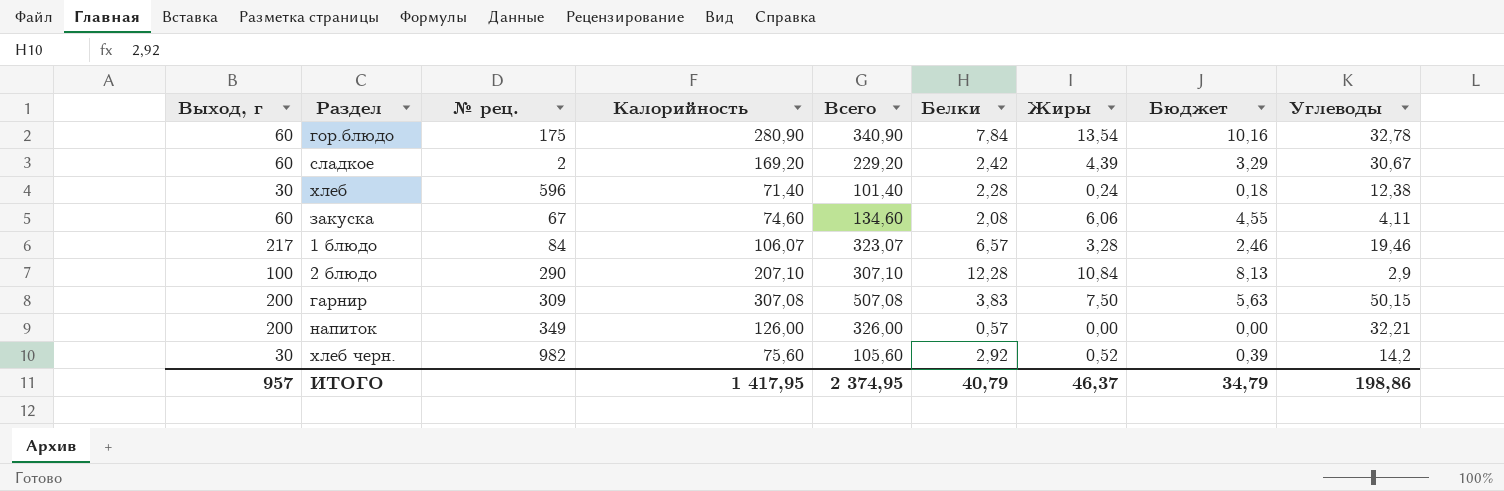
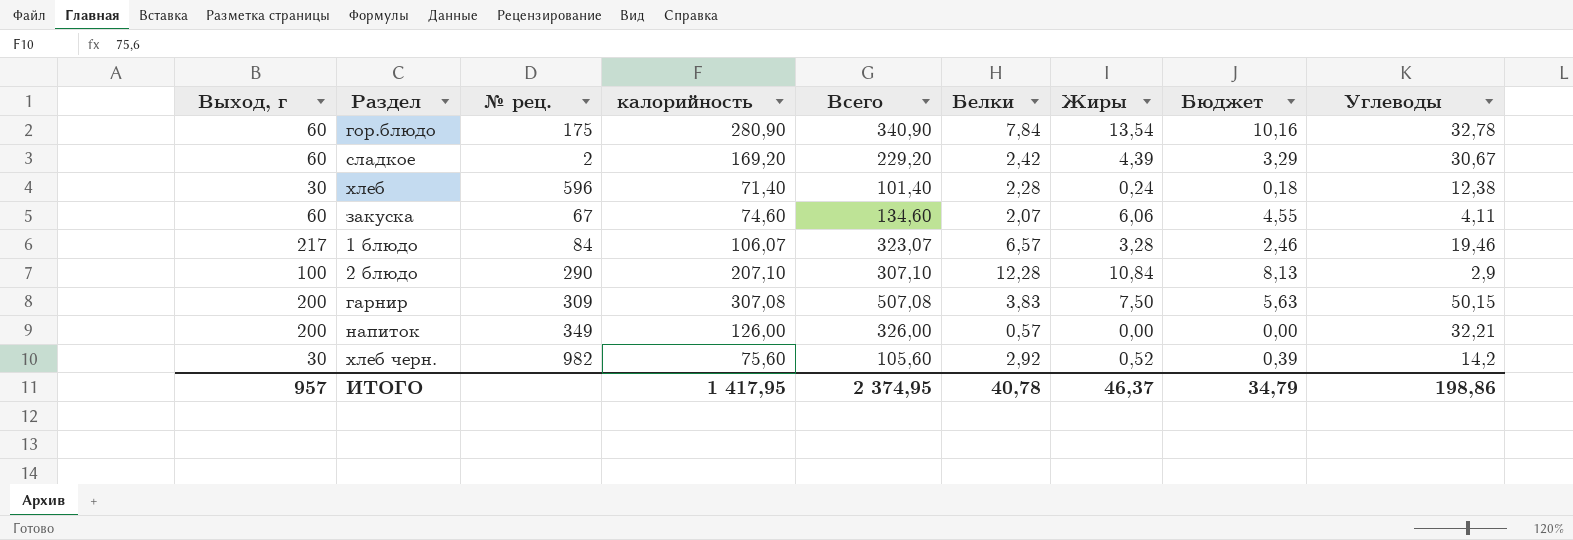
column name: Калорийность -> калорийность
закуска | Белки: 2,08 -> 2,07
ИТОГО | Белки: 40,79 -> 40,78

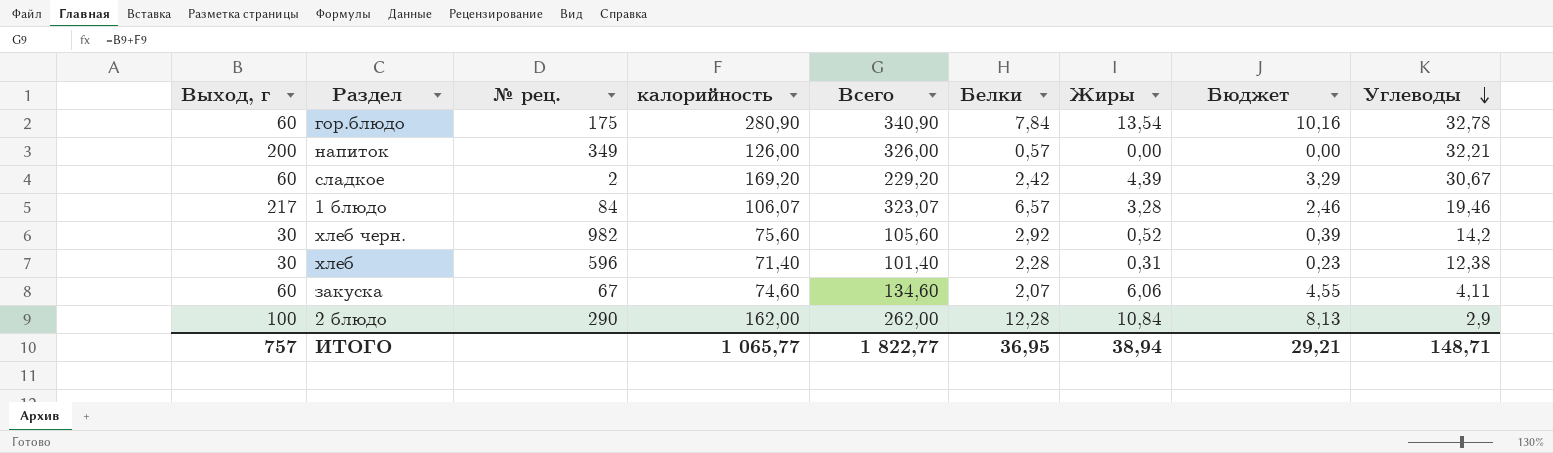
row order: none -> Углеводы descending
row гарнир: 200 | 309 | 307,08 | 507,08 | 3,83 | 7,50 | 5,63 | 50,15 -> none
хлеб | Жиры: 0,24 -> 0,31
хлеб | Бюджет: 0,18 -> 0,23
2 блюдо | калорийность: 207,10 -> 162,00
2 блюдо | Всего: 307,10 -> 262,00
ИТОГО | Выход, г: 957 -> 757
ИТОГО | калорийность: 1 417,95 -> 1 065,77
ИТОГО | Всего: 2 374,95 -> 1 822,77
ИТОГО | Белки: 40,78 -> 36,95
ИТОГО | Жиры: 46,37 -> 38,94
ИТОГО | Бюджет: 34,79 -> 29,21
ИТОГО | Углеводы: 198,86 -> 148,71

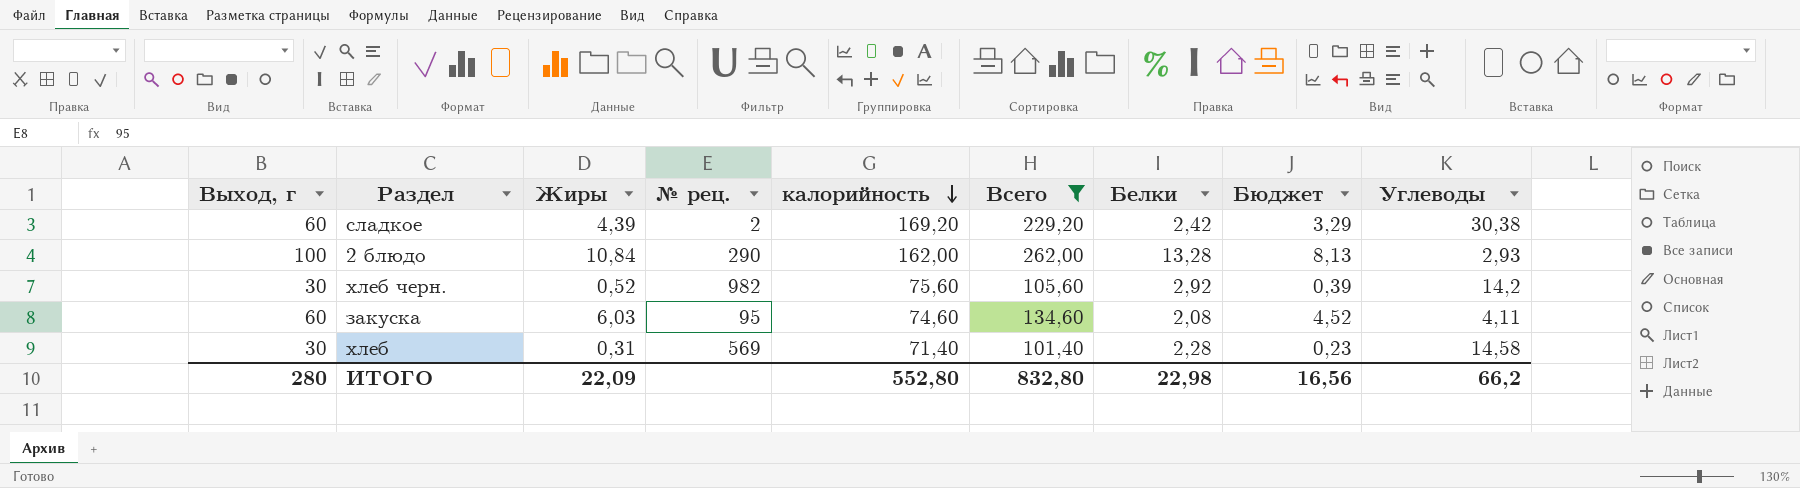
filter: none -> Всего <= 262,00
row order: Углеводы descending -> калорийность descending
column Жиры | position: 7 -> 3
сладкое | Углеводы: 30,67 -> 30,38
2 блюдо | Белки: 12,28 -> 13,28
2 блюдо | Углеводы: 2,9 -> 2,93
закуска | Жиры: 6,06 -> 6,03
закуска | № рец.: 67 -> 95
закуска | Белки: 2,07 -> 2,08
закуска | Бюджет: 4,55 -> 4,52
хлеб | № рец.: 596 -> 569
хлеб | Углеводы: 12,38 -> 14,58
ИТОГО | Выход, г: 757 -> 280
ИТОГО | Жиры: 38,94 -> 22,09
ИТОГО | калорийность: 1 065,77 -> 552,80
ИТОГО | Всего: 1 822,77 -> 832,80
ИТОГО | Белки: 36,95 -> 22,98
ИТОГО | Бюджет: 29,21 -> 16,56
ИТОГО | Углеводы: 148,71 -> 66,2

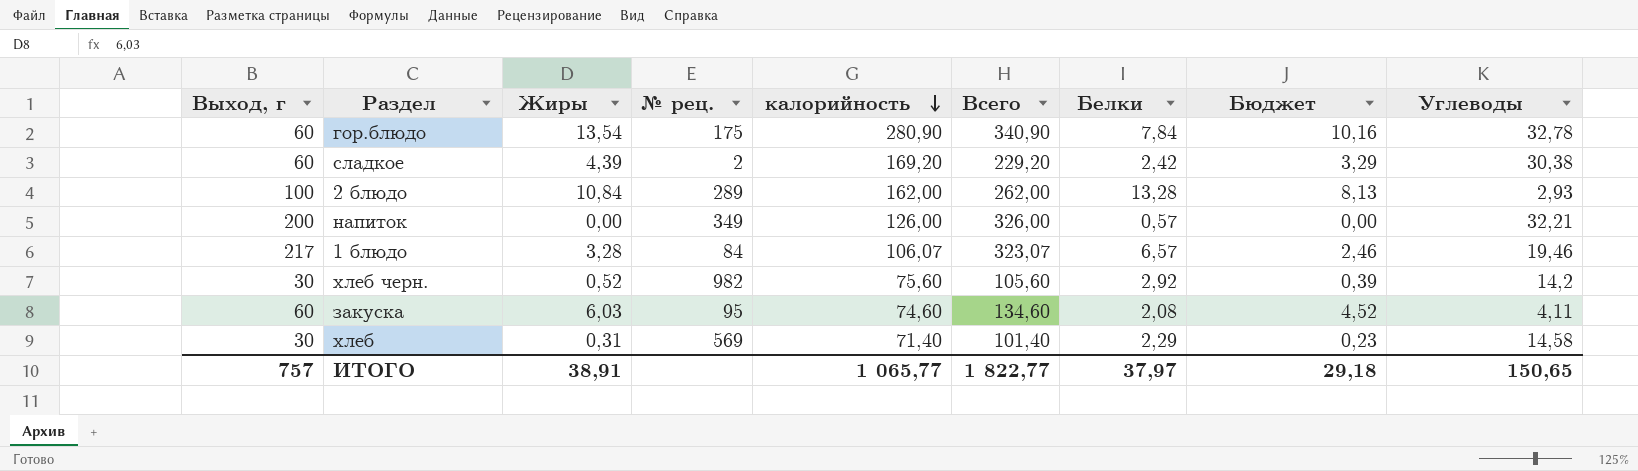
filter: Всего <= 262,00 -> none
2 блюдо | № рец.: 290 -> 289
хлеб | Белки: 2,28 -> 2,29
ИТОГО | Выход, г: 280 -> 757
ИТОГО | Жиры: 22,09 -> 38,91
ИТОГО | калорийность: 552,80 -> 1 065,77
ИТОГО | Всего: 832,80 -> 1 822,77
ИТОГО | Белки: 22,98 -> 37,97
ИТОГО | Бюджет: 16,56 -> 29,18
ИТОГО | Углеводы: 66,2 -> 150,65

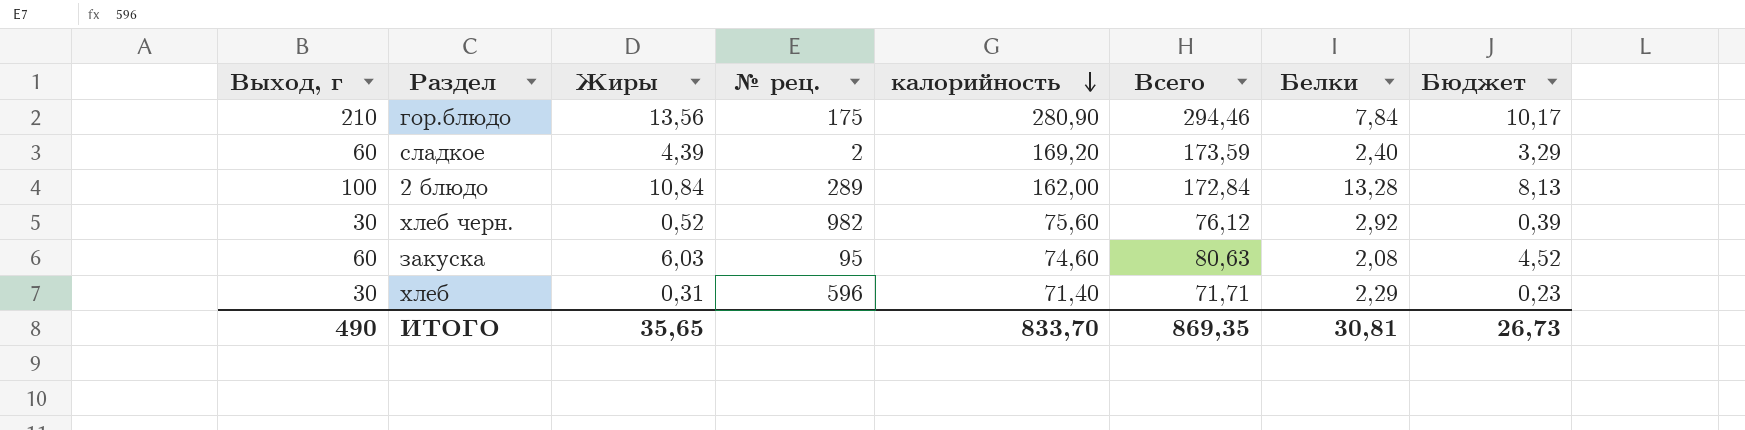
column Углеводы | position: 9 -> none
column Всего | formula: [Выход, г] + [калорийность] -> [Жиры] + [калорийность]
row напиток: 200 | 0,00 | 349 | 126,00 | 326,00 | 0,57 | 0,00 | 32,21 -> none
row 1 блюдо: 217 | 3,28 | 84 | 106,07 | 323,07 | 6,57 | 2,46 | 19,46 -> none
гор.блюдо | Выход, г: 60 -> 210
гор.блюдо | Жиры: 13,54 -> 13,56
гор.блюдо | Бюджет: 10,16 -> 10,17
сладкое | Белки: 2,42 -> 2,40
хлеб | № рец.: 569 -> 596
ИТОГО | Выход, г: 757 -> 490
ИТОГО | Жиры: 38,91 -> 35,65
ИТОГО | калорийность: 1 065,77 -> 833,70
ИТОГО | Всего: 1 822,77 -> 869,35
ИТОГО | Белки: 37,97 -> 30,81
ИТОГО | Бюджет: 29,18 -> 26,73

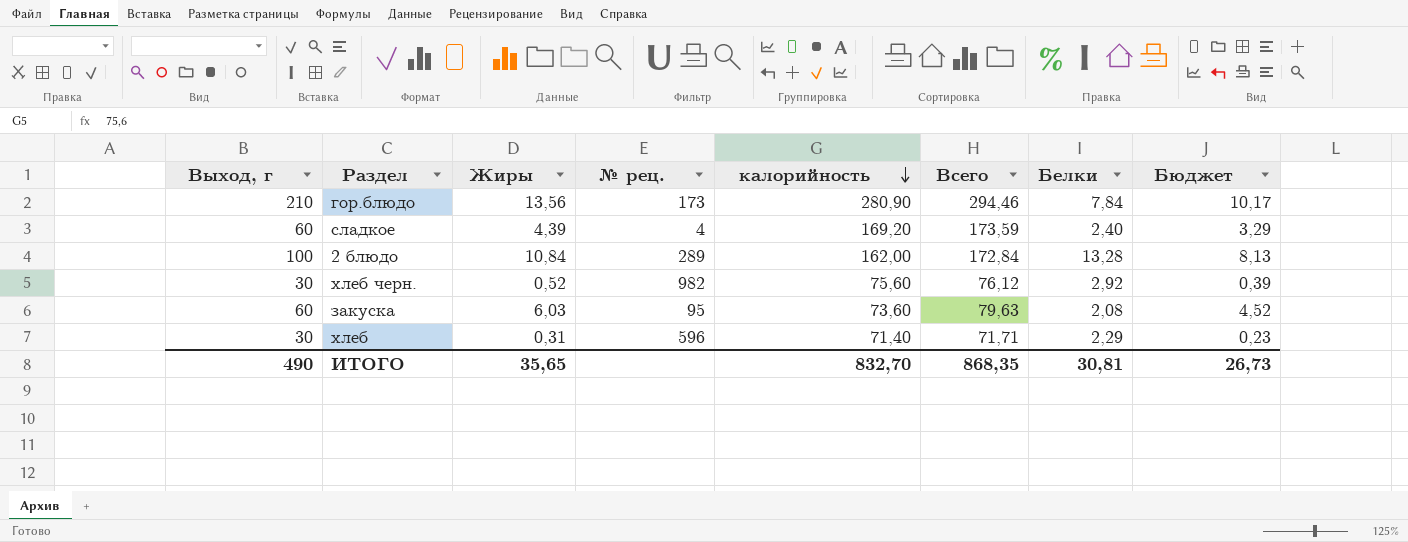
гор.блюдо | № рец.: 175 -> 173
сладкое | № рец.: 2 -> 4
закуска | калорийность: 74,60 -> 73,60
закуска | Всего: 80,63 -> 79,63
ИТОГО | калорийность: 833,70 -> 832,70
ИТОГО | Всего: 869,35 -> 868,35

